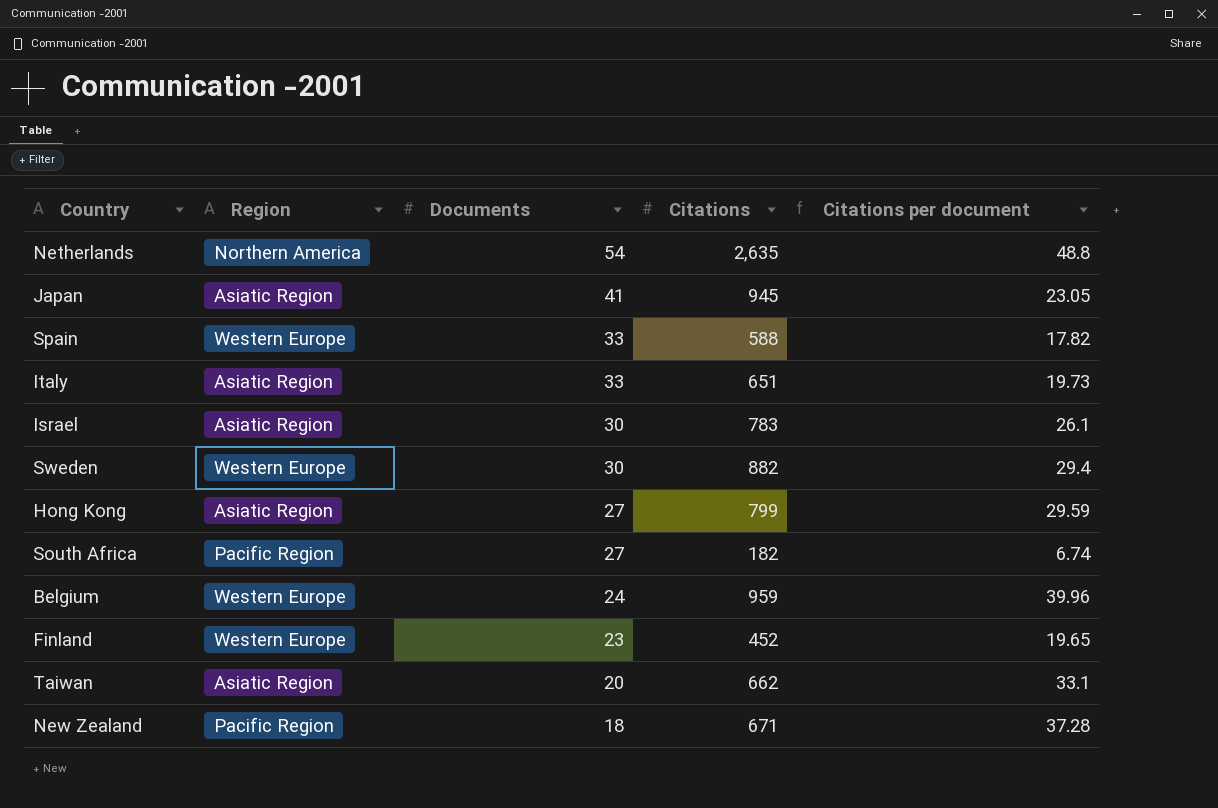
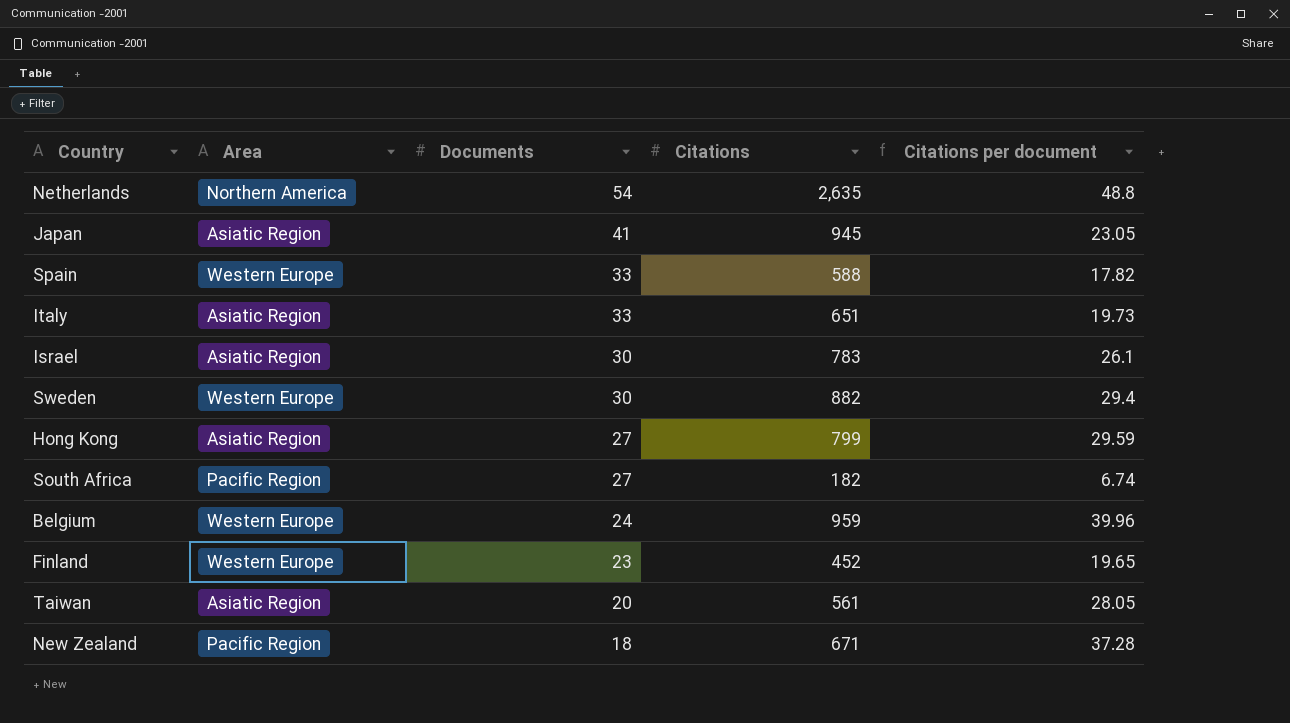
column name: Region -> Area
Taiwan | Citations: 662 -> 561
Taiwan | Citations per document: 33.1 -> 28.05

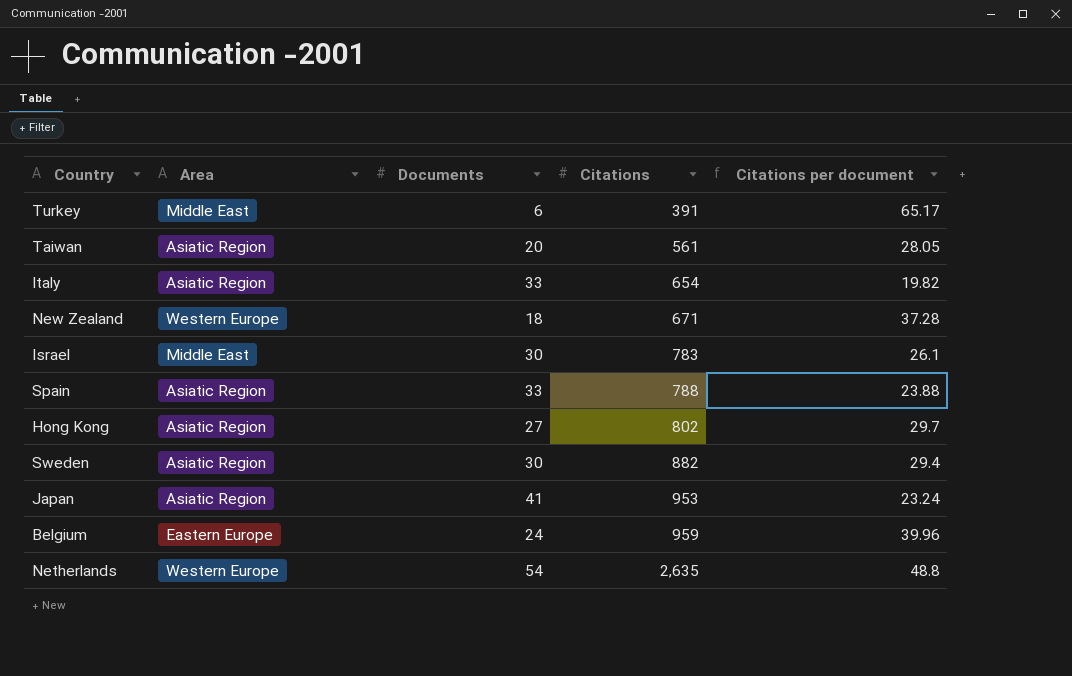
row order: Documents descending -> Citations ascending
row South Africa: Pacific Region | 27 | 182 | 6.74 -> none
row Finland: Western Europe | 23 | 452 | 19.65 -> none
row Turkey: none -> Middle East | 6 | 391 | 65.17
Italy | Citations: 651 -> 654
Italy | Citations per document: 19.73 -> 19.82
New Zealand | Area: Pacific Region -> Western Europe
Israel | Area: Asiatic Region -> Middle East
Spain | Area: Western Europe -> Asiatic Region
Spain | Citations: 588 -> 788
Spain | Citations per document: 17.82 -> 23.88
Hong Kong | Citations: 799 -> 802
Hong Kong | Citations per document: 29.59 -> 29.7
Sweden | Area: Western Europe -> Asiatic Region
Japan | Citations: 945 -> 953
Japan | Citations per document: 23.05 -> 23.24
Belgium | Area: Western Europe -> Eastern Europe
Netherlands | Area: Northern America -> Western Europe

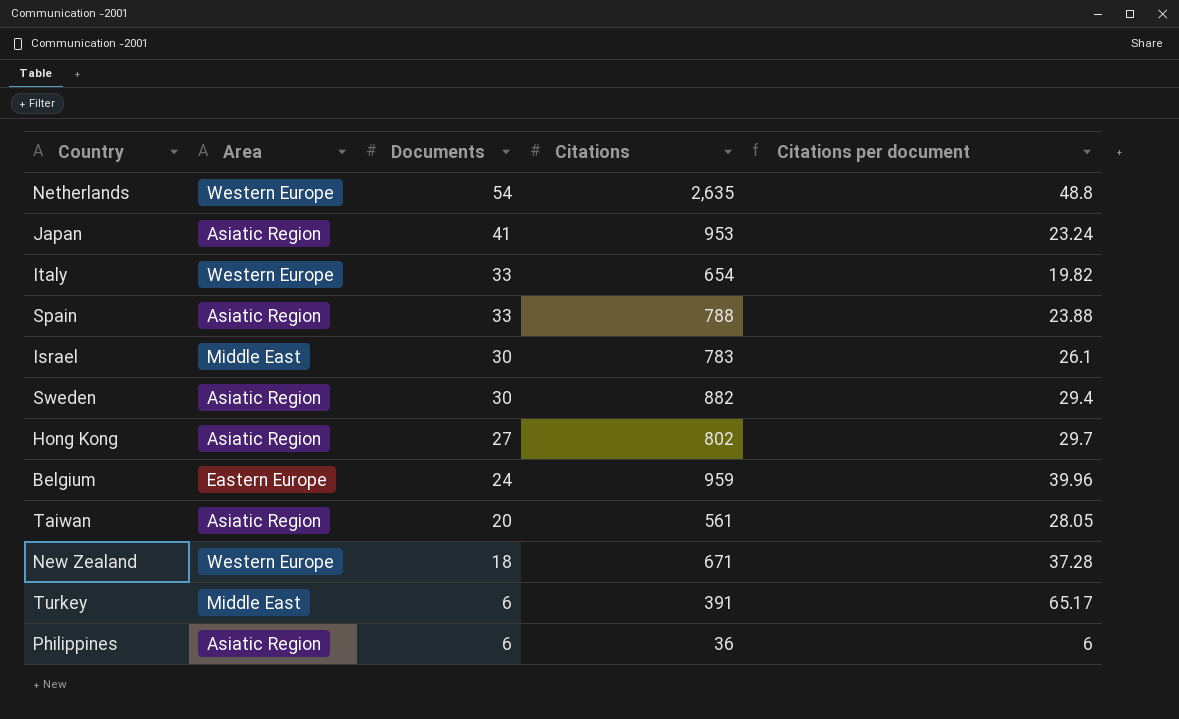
row order: Citations ascending -> Documents descending
Italy | Area: Asiatic Region -> Western Europe
row Philippines: none -> Asiatic Region | 6 | 36 | 6

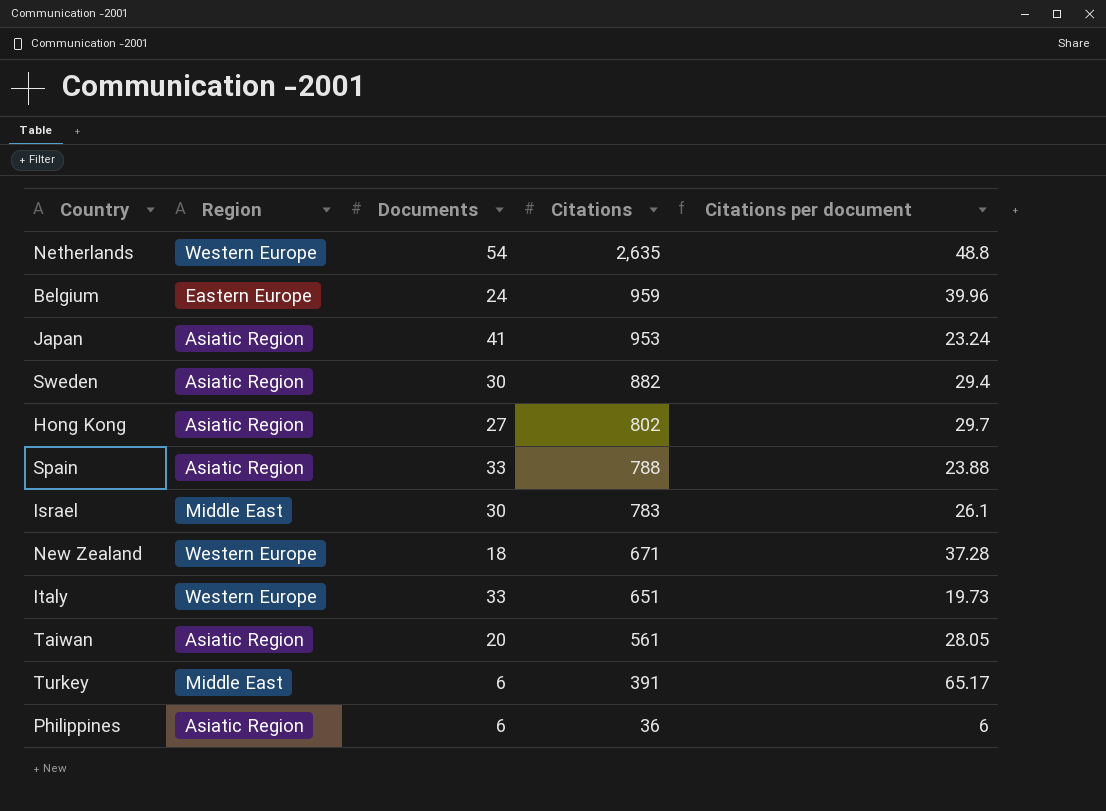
row order: Documents descending -> Citations descending
column name: Area -> Region
Italy | Citations: 654 -> 651
Italy | Citations per document: 19.82 -> 19.73

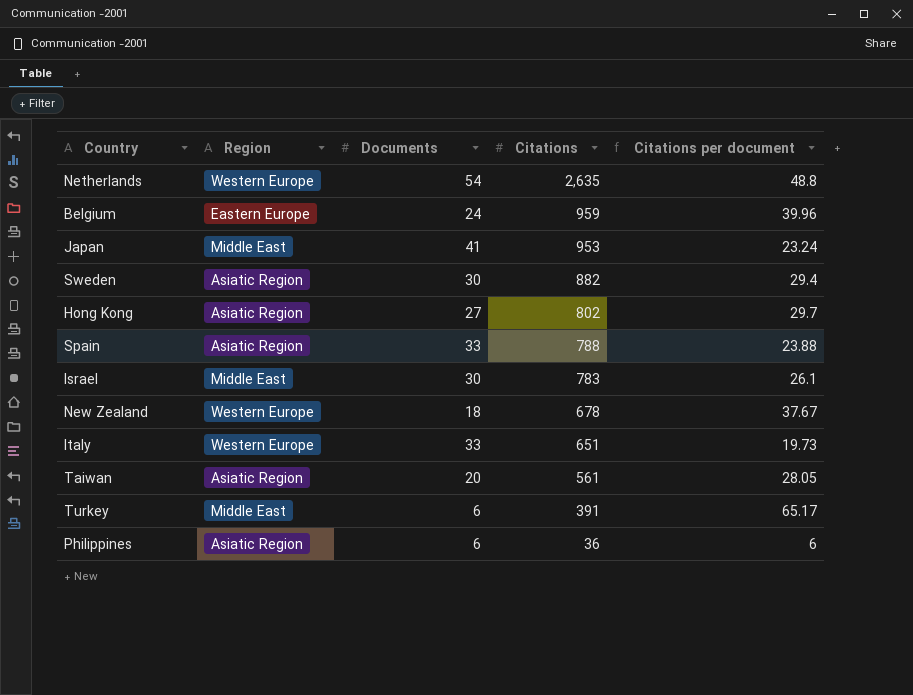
Japan | Region: Asiatic Region -> Middle East
New Zealand | Citations: 671 -> 678
New Zealand | Citations per document: 37.28 -> 37.67

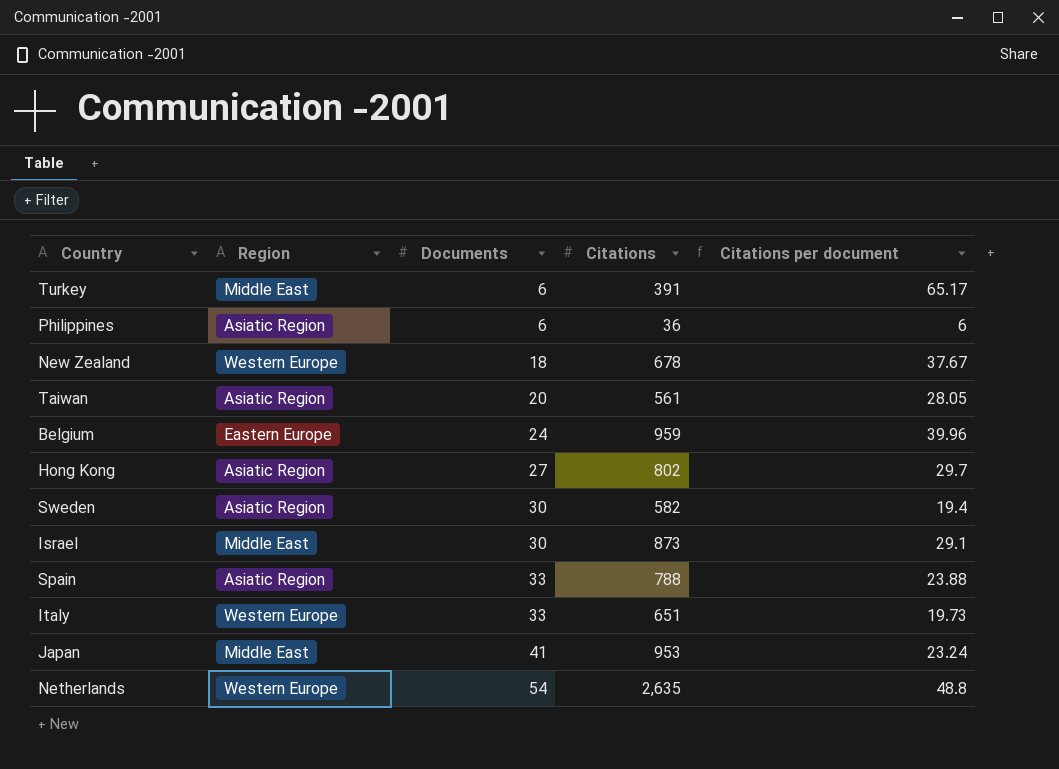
row order: Citations descending -> Documents ascending
Sweden | Citations: 882 -> 582
Sweden | Citations per document: 29.4 -> 19.4
Israel | Citations: 783 -> 873
Israel | Citations per document: 26.1 -> 29.1

